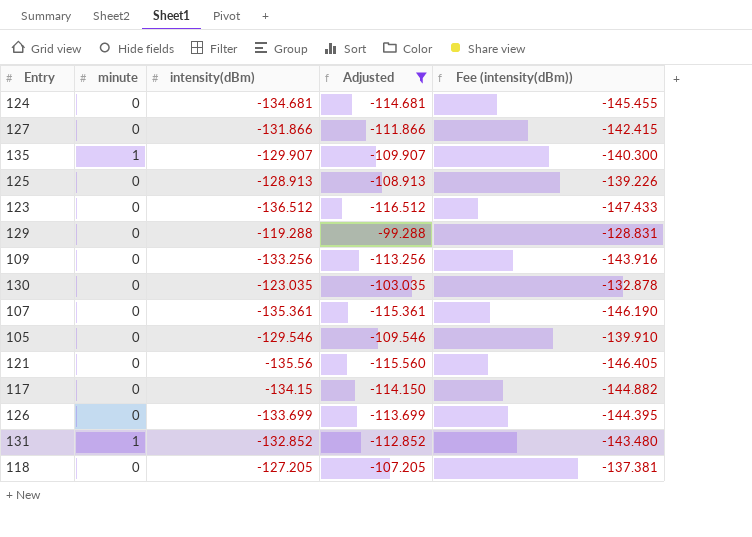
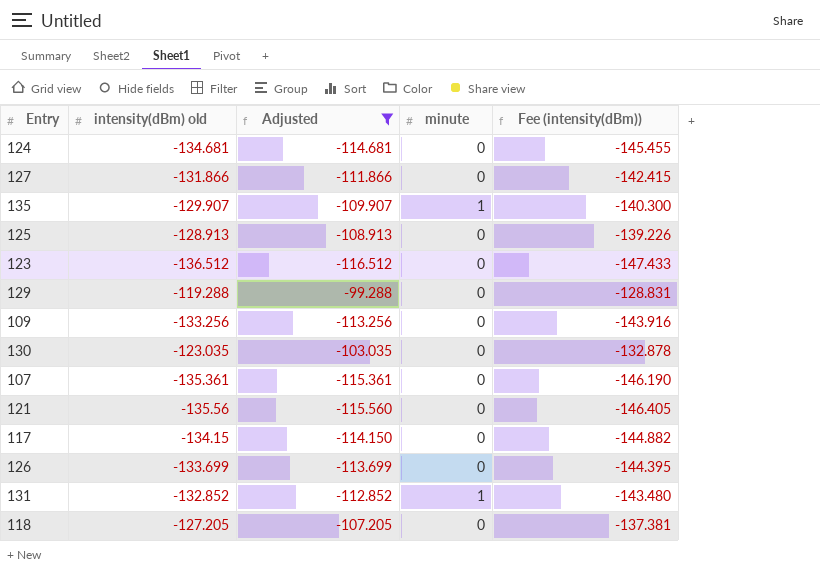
column name: intensity(dBm) -> intensity(dBm) old
column minute | position: 2 -> 4
row 105: 0 | -129.546 | -109.546 | -139.910 -> none

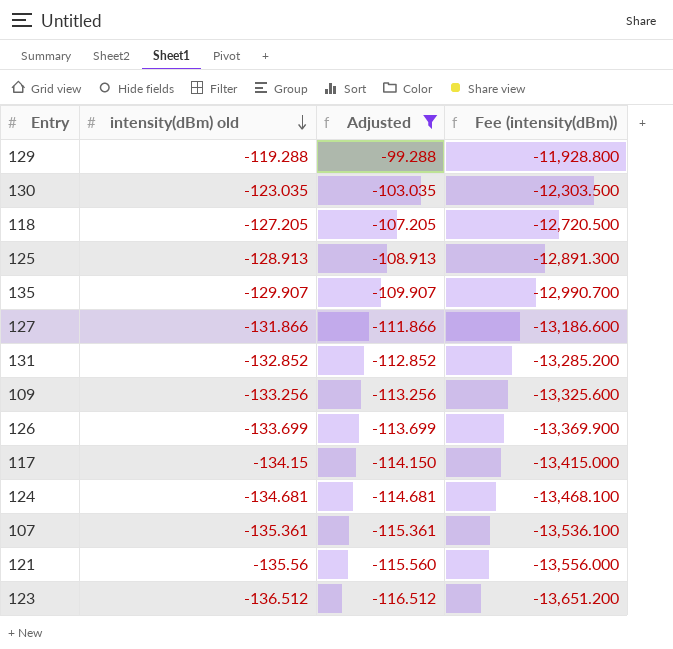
row order: none -> intensity(dBm) old descending
column minute | position: 4 -> none
column Fee (intensity(dBm)) | formula: [intensity(dBm) old] * 1.08 -> [intensity(dBm) old] * 100

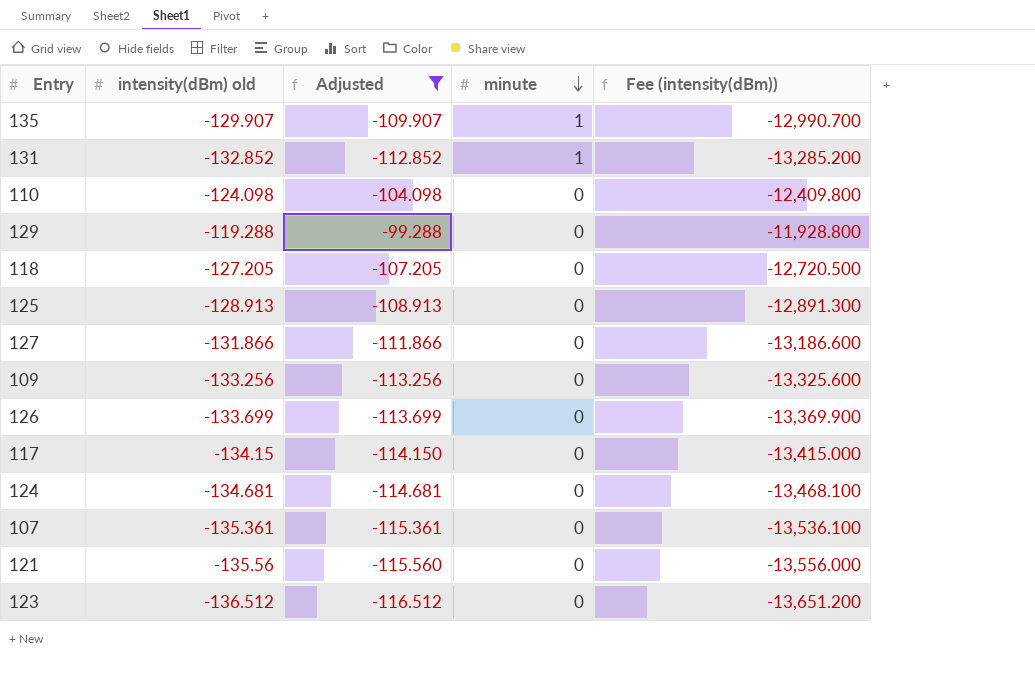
row order: intensity(dBm) old descending -> minute descending
column minute | position: none -> 4
row 130: -123.035 | -103.035 | -12,303.500 -> none
row 110: none -> -124.098 | -104.098 | 0 | -12,409.800

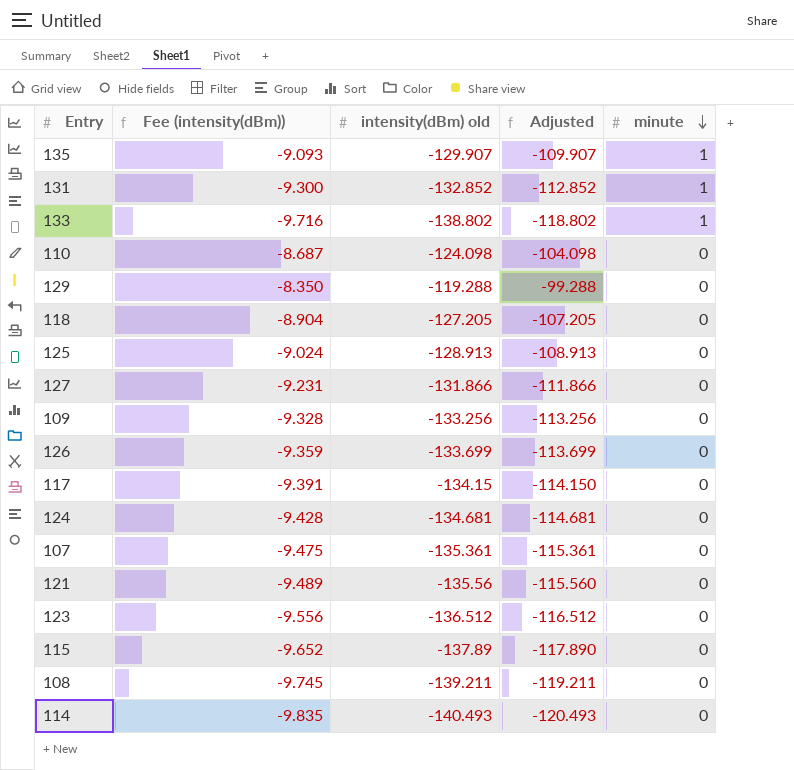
filter: Adjusted >= -116.512 -> none
column Fee (intensity(dBm)) | formula: [intensity(dBm) old] * 100 -> [intensity(dBm) old] * 0.07
column Fee (intensity(dBm)) | position: 5 -> 2

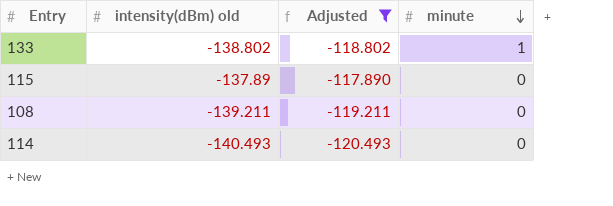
filter: none -> Adjusted <= -117.890
column Fee (intensity(dBm)) | formula: [intensity(dBm) old] * 0.07 -> none

